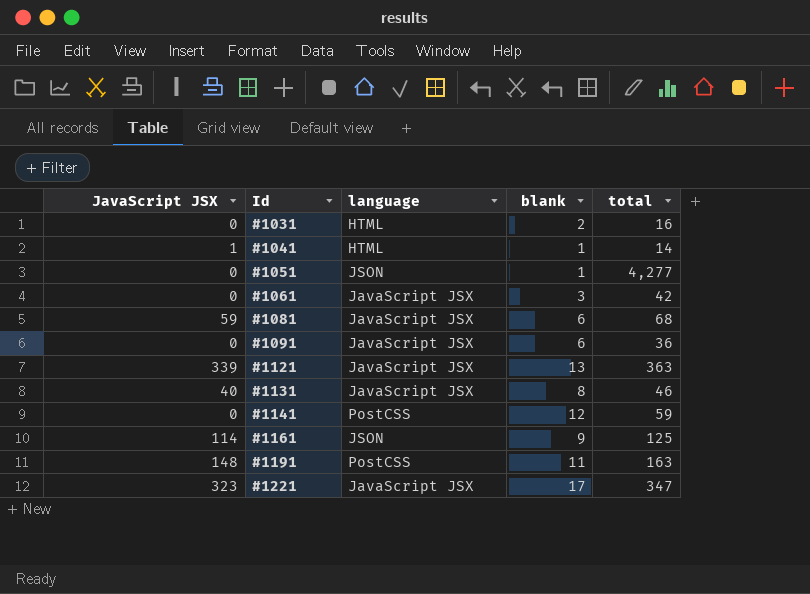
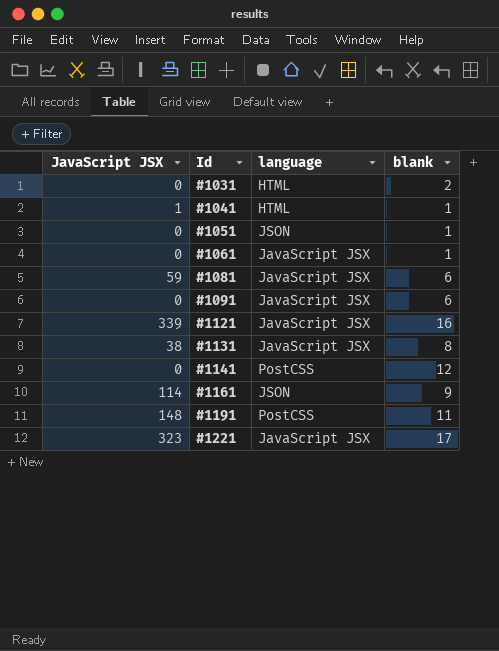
column total | position: 5 -> none
#1061 | blank: 3 -> 1
#1121 | blank: 13 -> 16
#1131 | JavaScript JSX: 40 -> 38

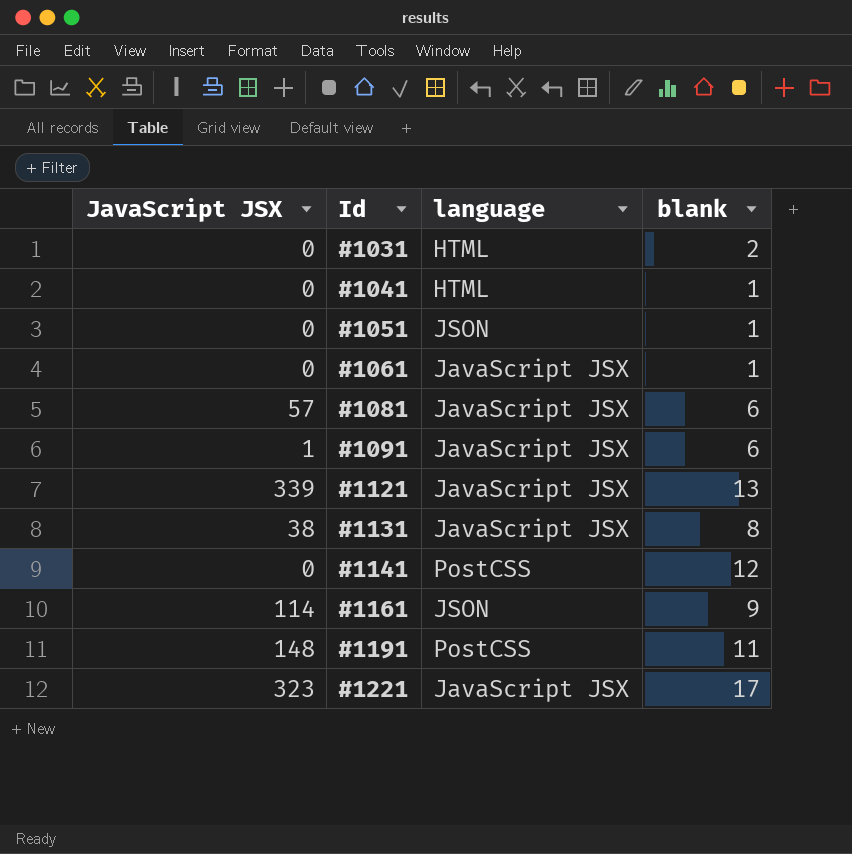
#1041 | JavaScript JSX: 1 -> 0
#1081 | JavaScript JSX: 59 -> 57
#1091 | JavaScript JSX: 0 -> 1
#1121 | blank: 16 -> 13

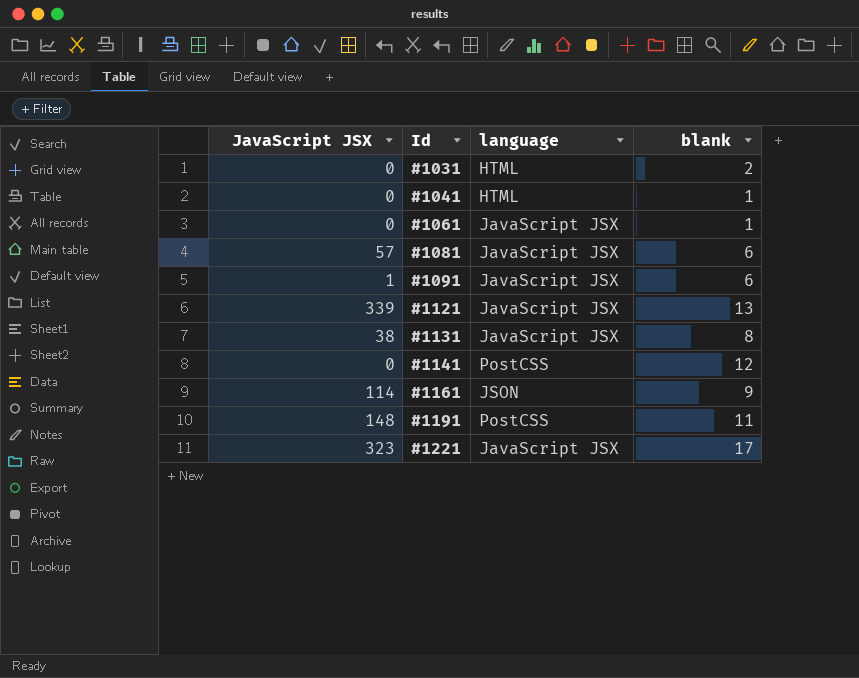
row #1051: 0 | JSON | 1 -> none

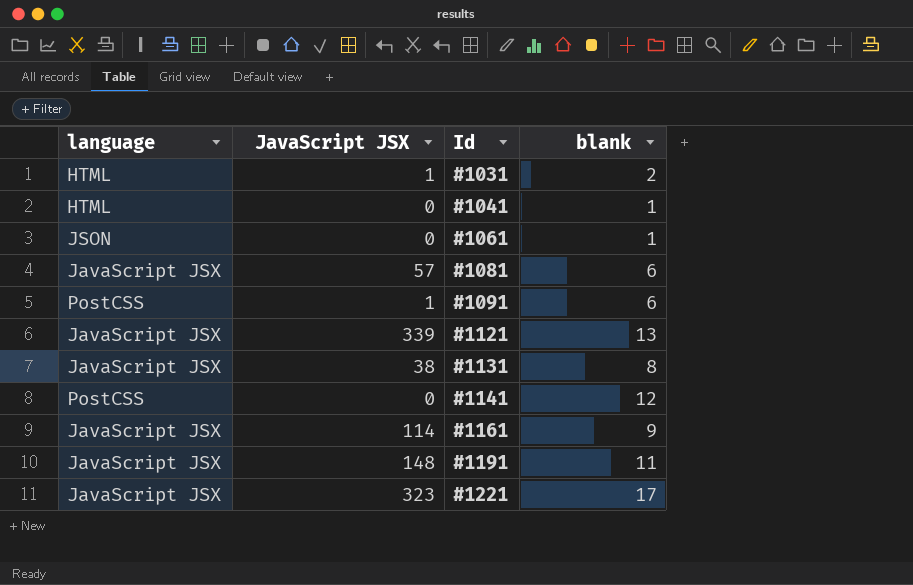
column language | position: 3 -> 1
#1031 | JavaScript JSX: 0 -> 1
#1061 | language: JavaScript JSX -> JSON
#1091 | language: JavaScript JSX -> PostCSS
#1161 | language: JSON -> JavaScript JSX
#1191 | language: PostCSS -> JavaScript JSX

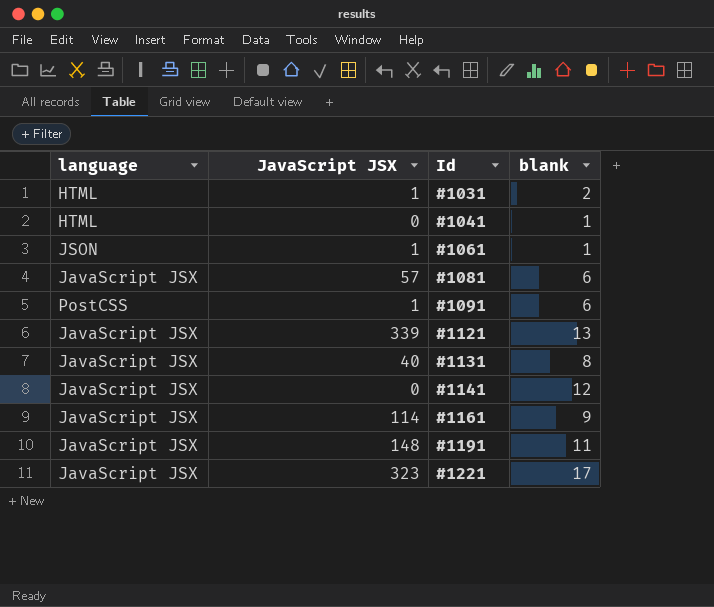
#1061 | JavaScript JSX: 0 -> 1
#1131 | JavaScript JSX: 38 -> 40
#1141 | language: PostCSS -> JavaScript JSX

